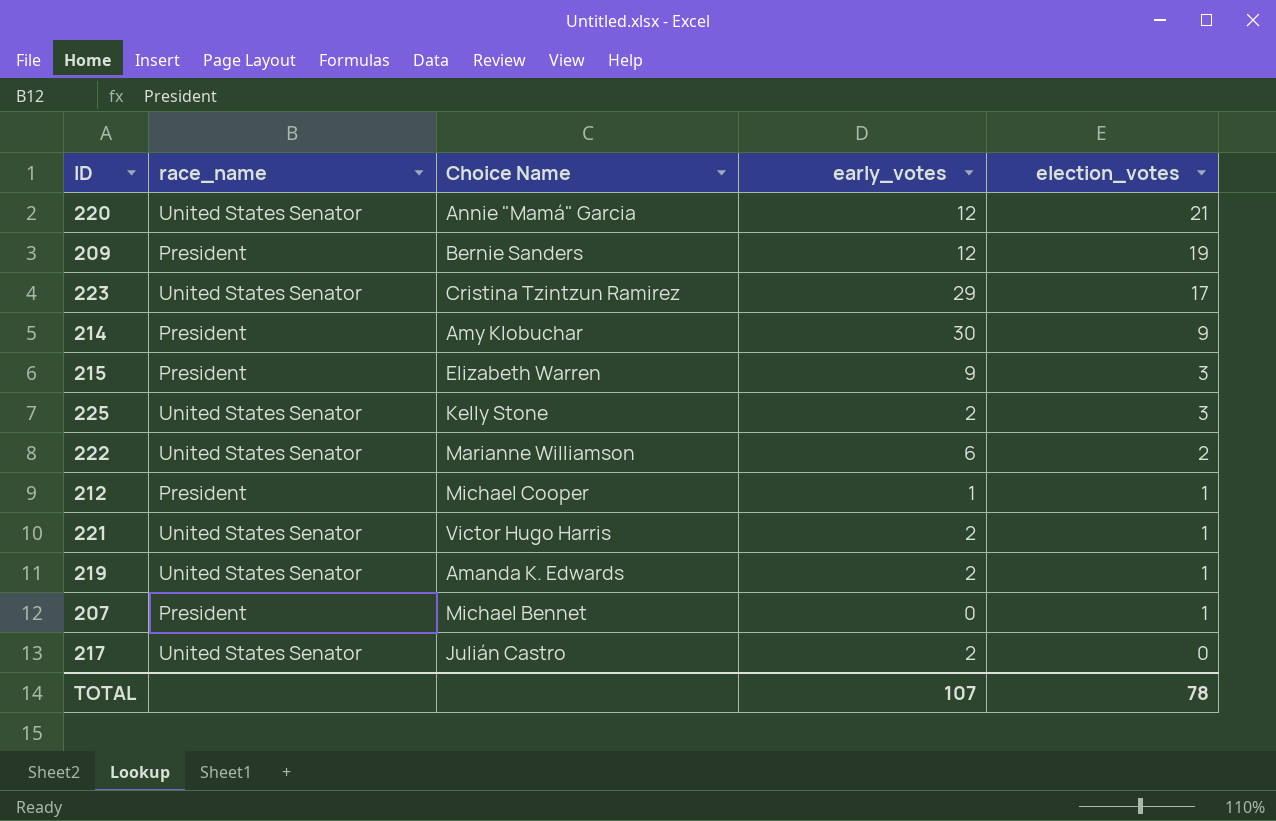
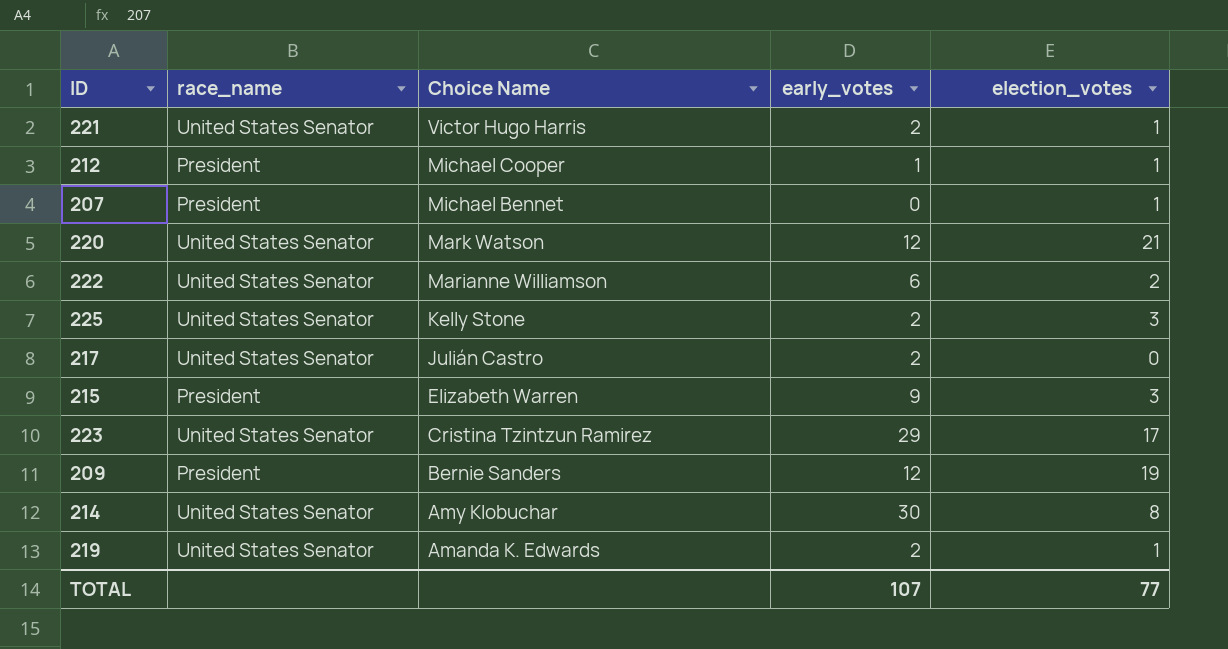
row order: election_votes descending -> Choice Name descending
220 | Choice Name: Annie "Mamá" Garcia -> Mark Watson
214 | race_name: President -> United States Senator
214 | election_votes: 9 -> 8
TOTAL | election_votes: 78 -> 77

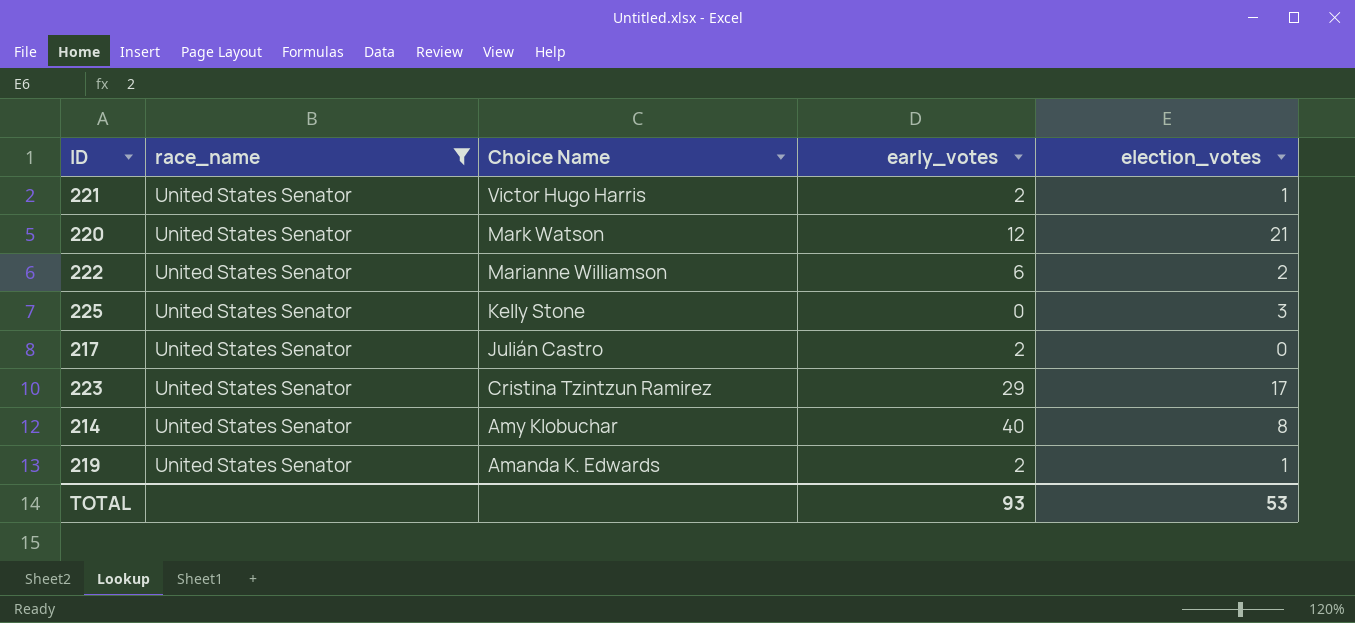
filter: none -> race_name = United States Senator
225 | early_votes: 2 -> 0
214 | early_votes: 30 -> 40
TOTAL | early_votes: 107 -> 93
TOTAL | election_votes: 77 -> 53

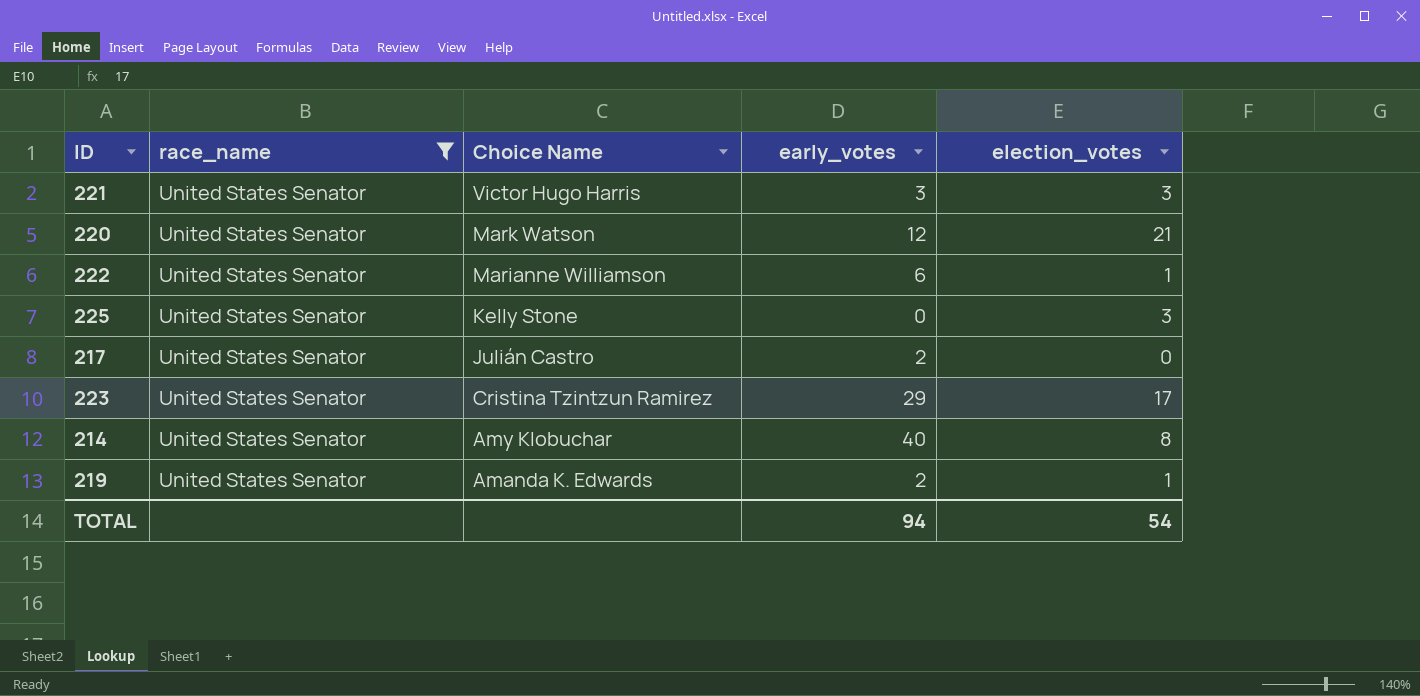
221 | early_votes: 2 -> 3
221 | election_votes: 1 -> 3
222 | election_votes: 2 -> 1
TOTAL | early_votes: 93 -> 94
TOTAL | election_votes: 53 -> 54

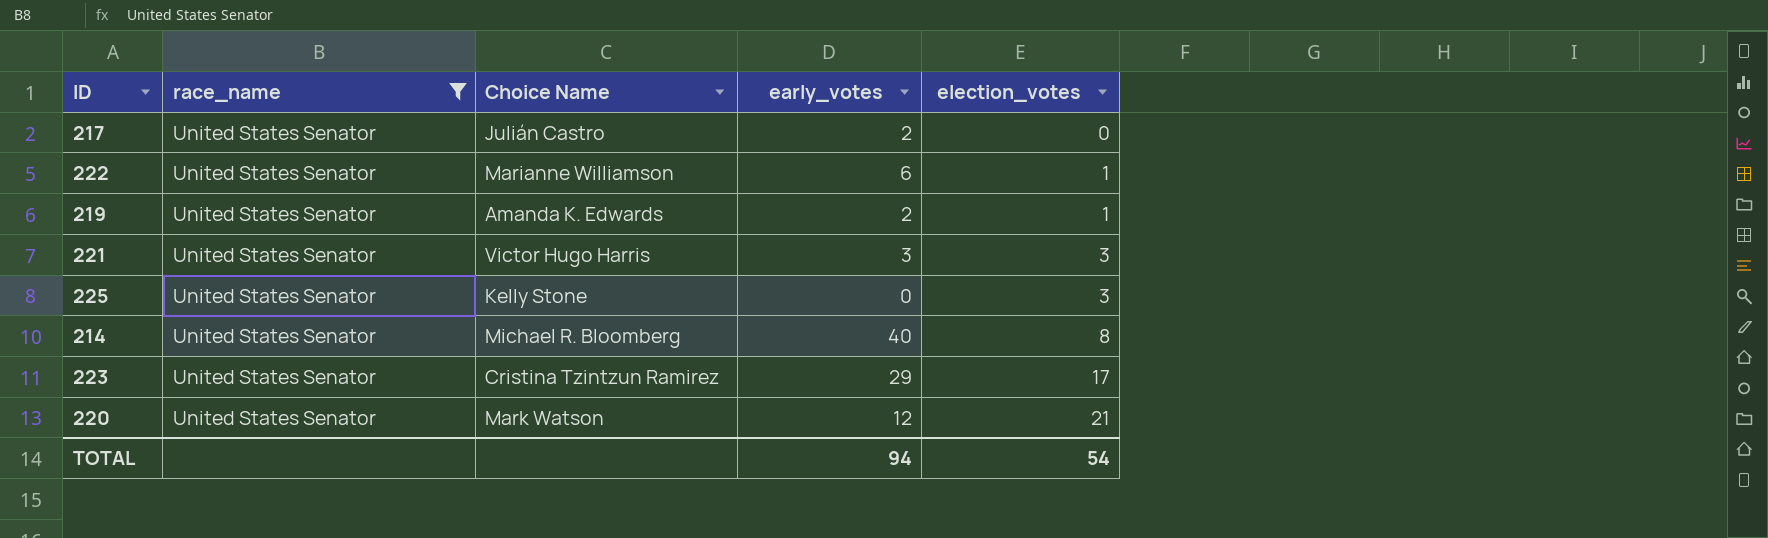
row order: Choice Name descending -> election_votes ascending
214 | Choice Name: Amy Klobuchar -> Michael R. Bloomberg

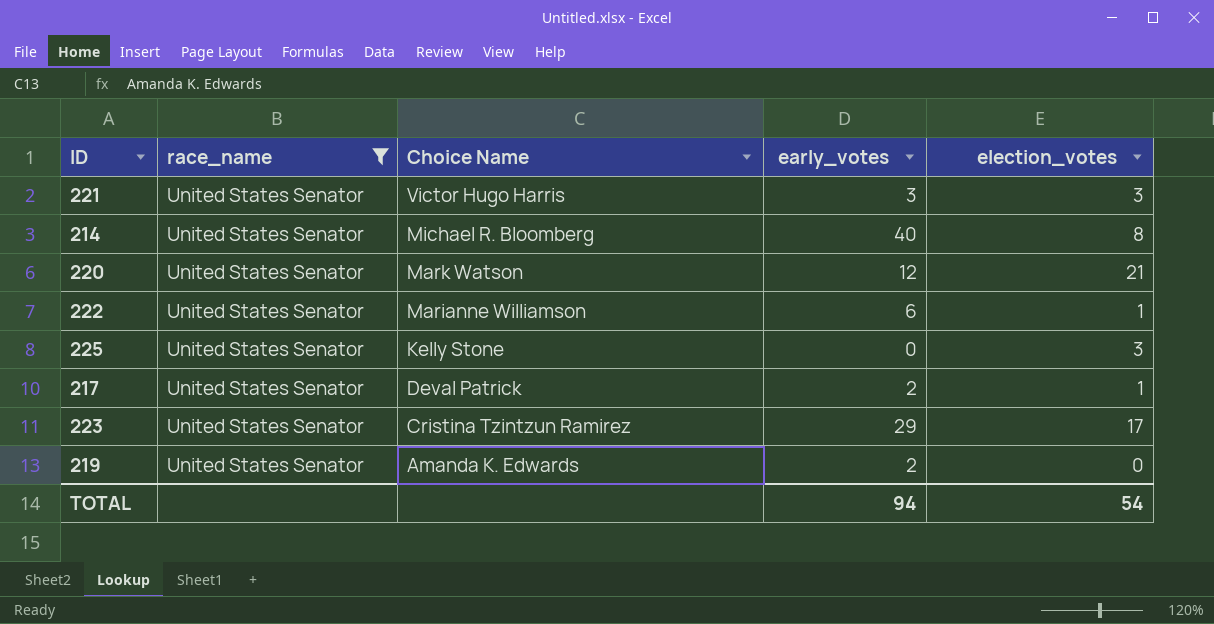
row order: election_votes ascending -> Choice Name descending
217 | Choice Name: Julián Castro -> Deval Patrick
217 | election_votes: 0 -> 1
219 | election_votes: 1 -> 0

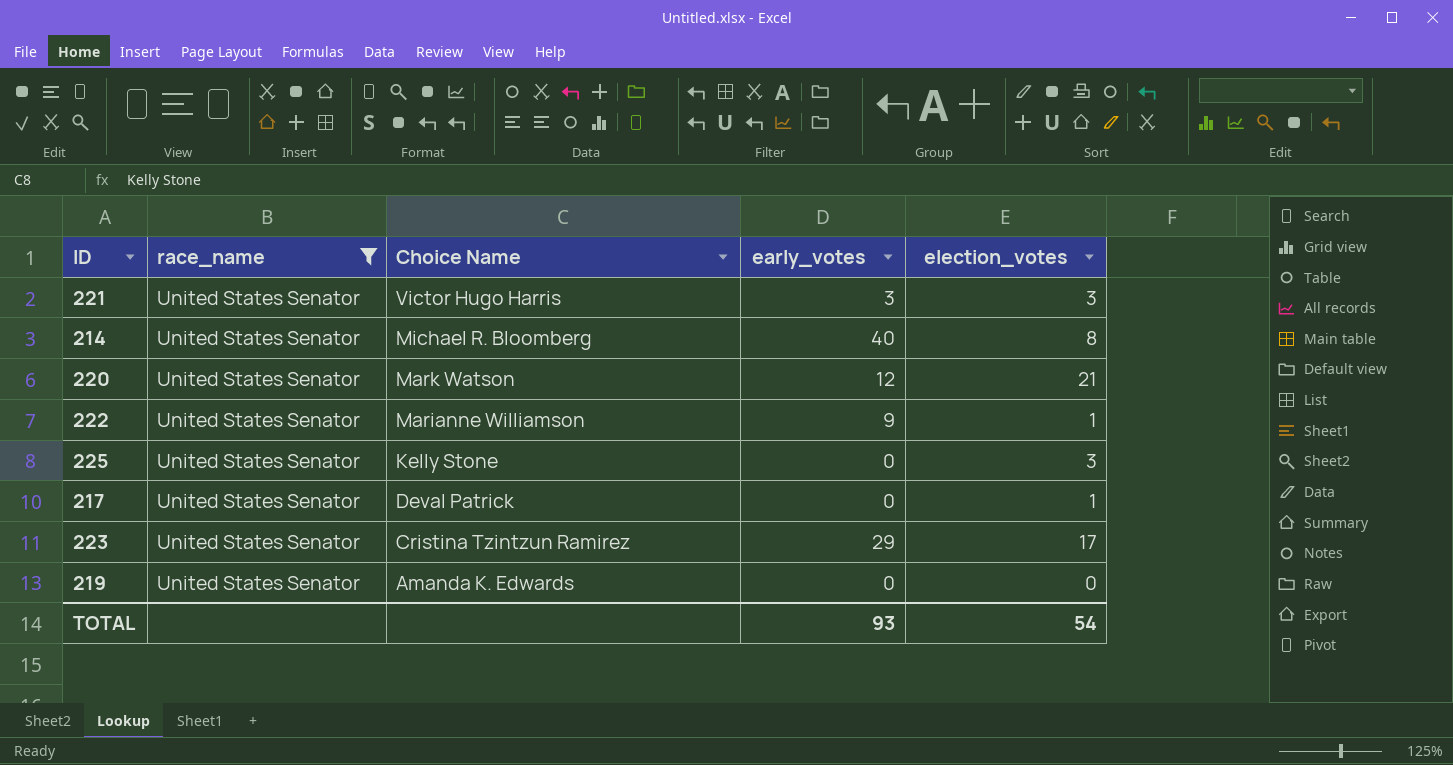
222 | early_votes: 6 -> 9
217 | early_votes: 2 -> 0
219 | early_votes: 2 -> 0
TOTAL | early_votes: 94 -> 93

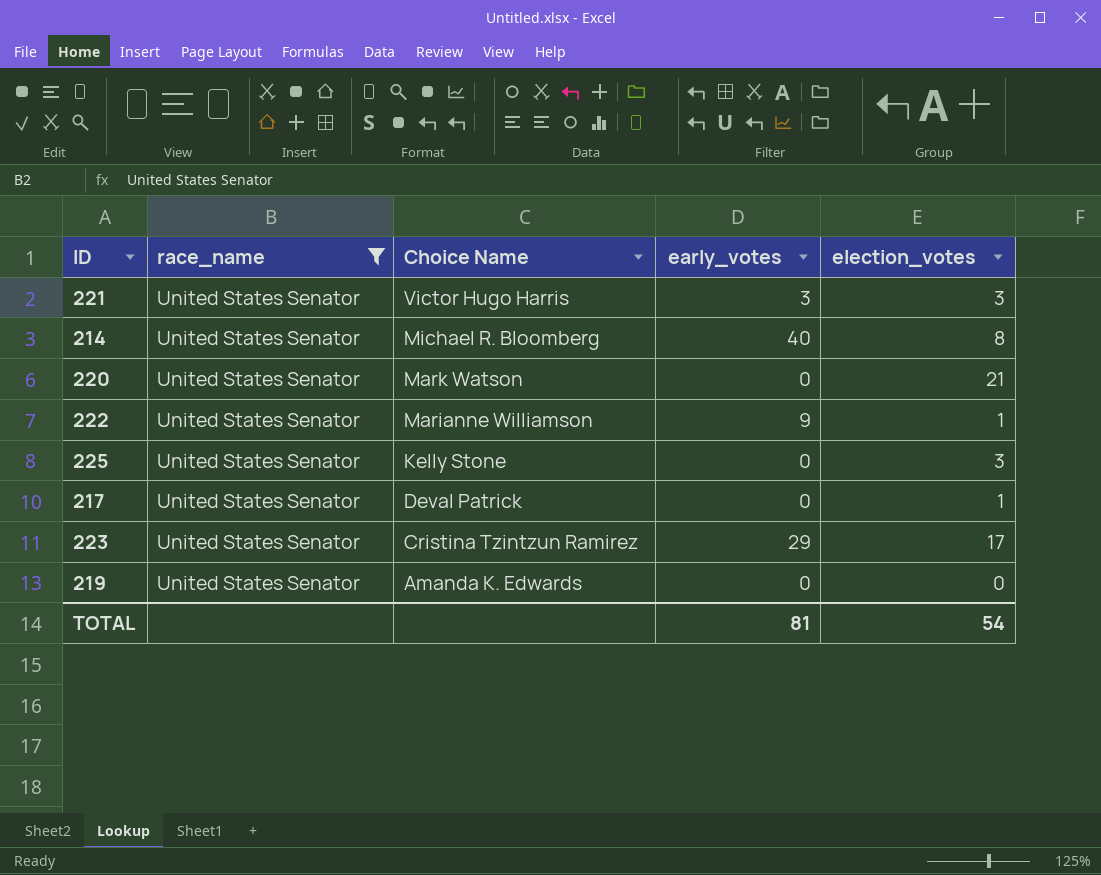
220 | early_votes: 12 -> 0
TOTAL | early_votes: 93 -> 81

